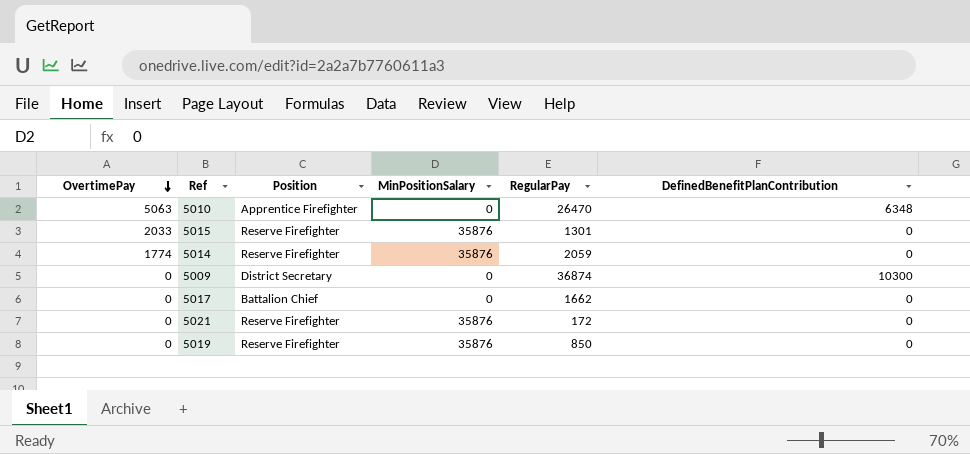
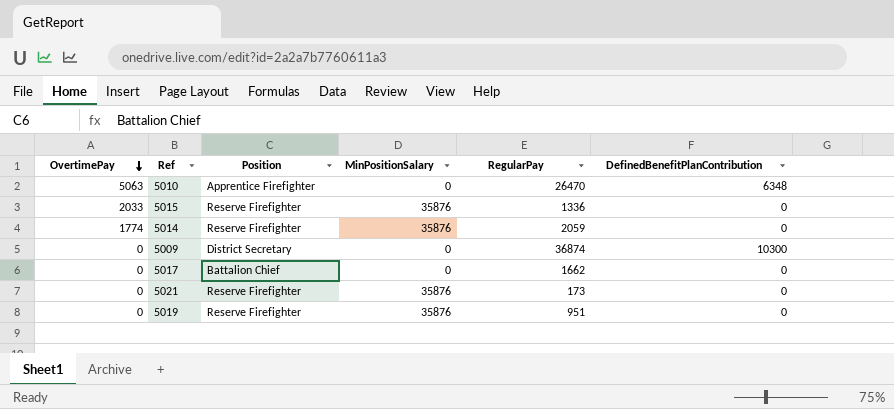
5015 | RegularPay: 1301 -> 1336
5021 | RegularPay: 172 -> 173
5019 | RegularPay: 850 -> 951

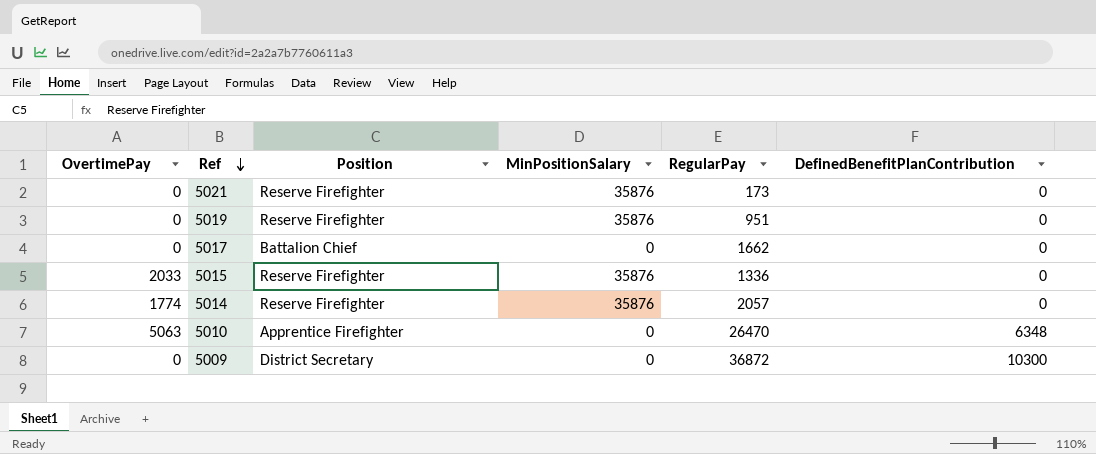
row order: OvertimePay descending -> Ref descending
5014 | RegularPay: 2059 -> 2057
5009 | RegularPay: 36874 -> 36872

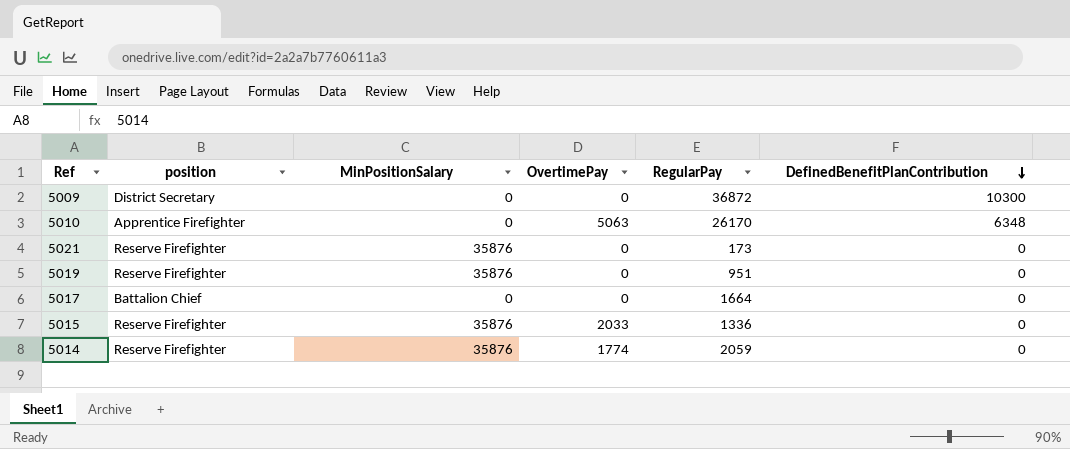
row order: Ref descending -> DefinedBenefitPlanContribution descending
column name: Position -> position
column OvertimePay | position: 1 -> 4
5010 | RegularPay: 26470 -> 26170
5017 | RegularPay: 1662 -> 1664
5014 | RegularPay: 2057 -> 2059

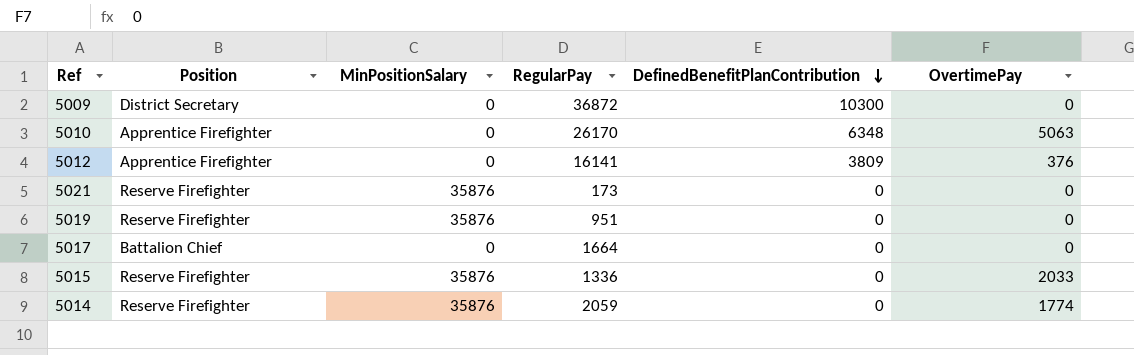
column name: position -> Position
column OvertimePay | position: 4 -> 6
row 5012: none -> Apprentice Firefighter | 0 | 16141 | 3809 | 376

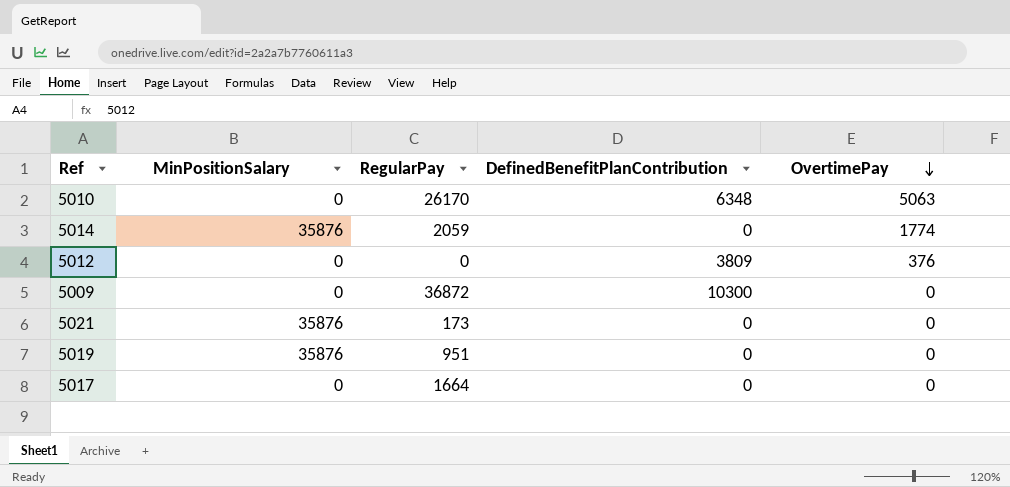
row order: DefinedBenefitPlanContribution descending -> OvertimePay descending
column Position | position: 2 -> none
row 5015: Reserve Firefighter | 35876 | 1336 | 0 | 2033 -> none
5012 | RegularPay: 16141 -> 0

